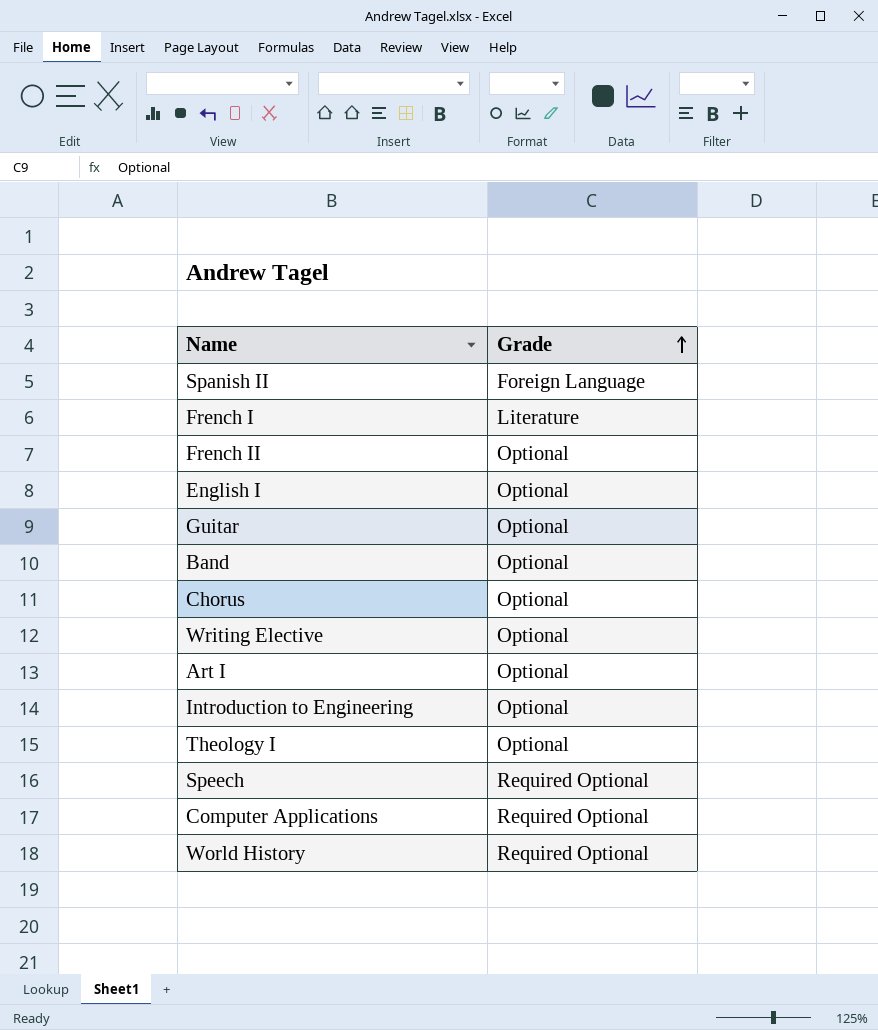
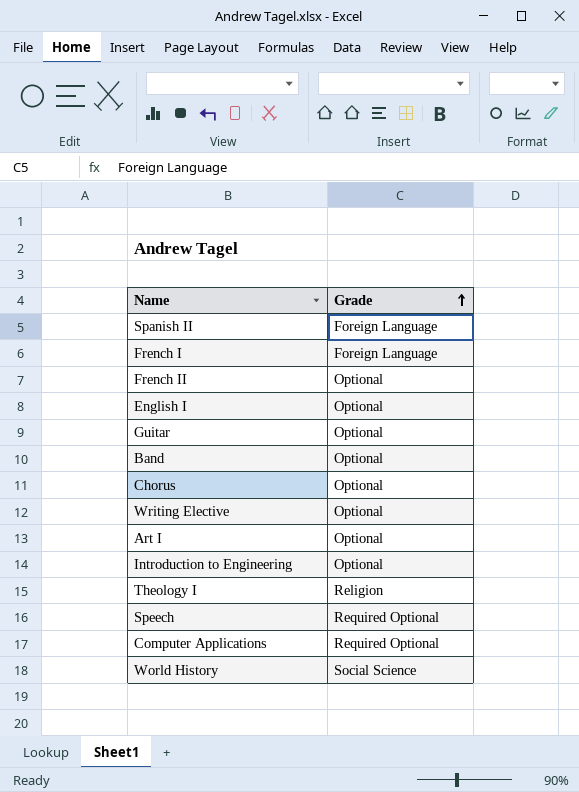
French I | Grade: Literature -> Foreign Language
Theology I | Grade: Optional -> Religion
World History | Grade: Required Optional -> Social Science

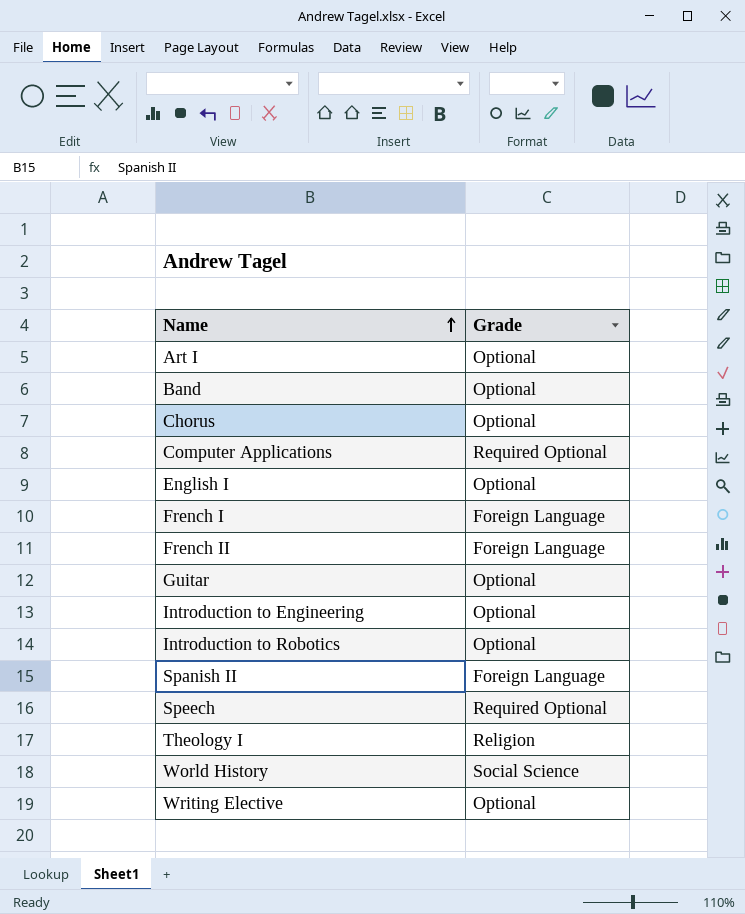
row order: Grade ascending -> Name ascending
French II | Grade: Optional -> Foreign Language
row Introduction to Robotics: none -> Optional

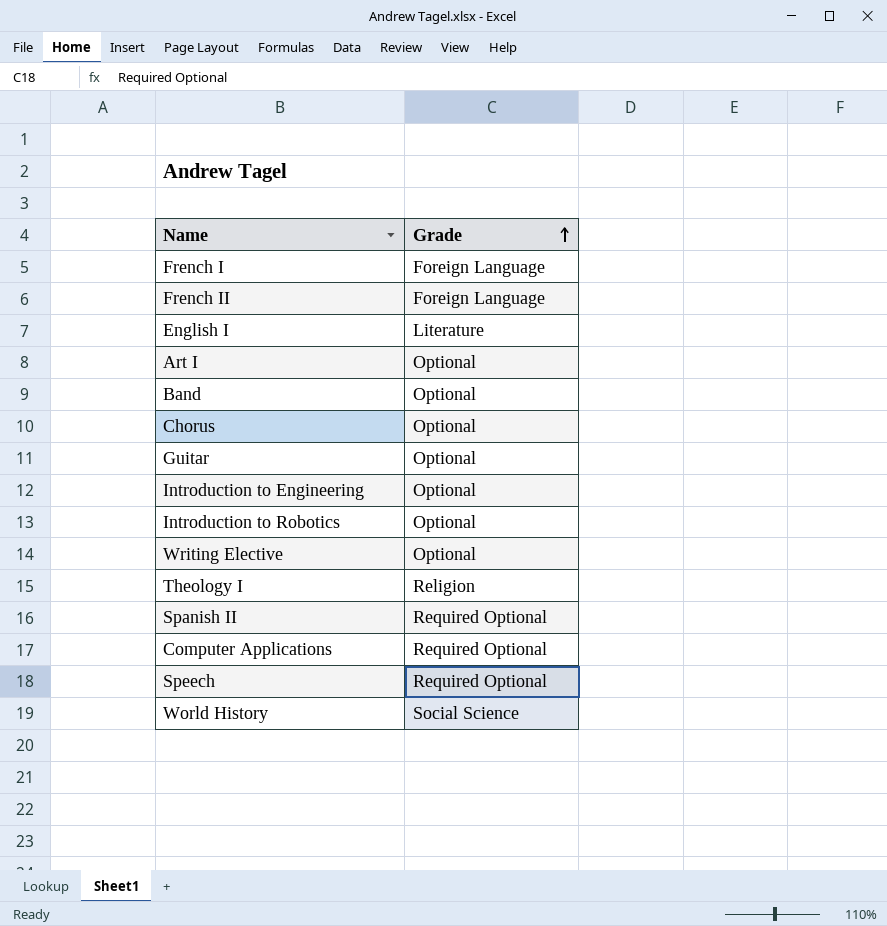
row order: Name ascending -> Grade ascending
English I | Grade: Optional -> Literature
Spanish II | Grade: Foreign Language -> Required Optional

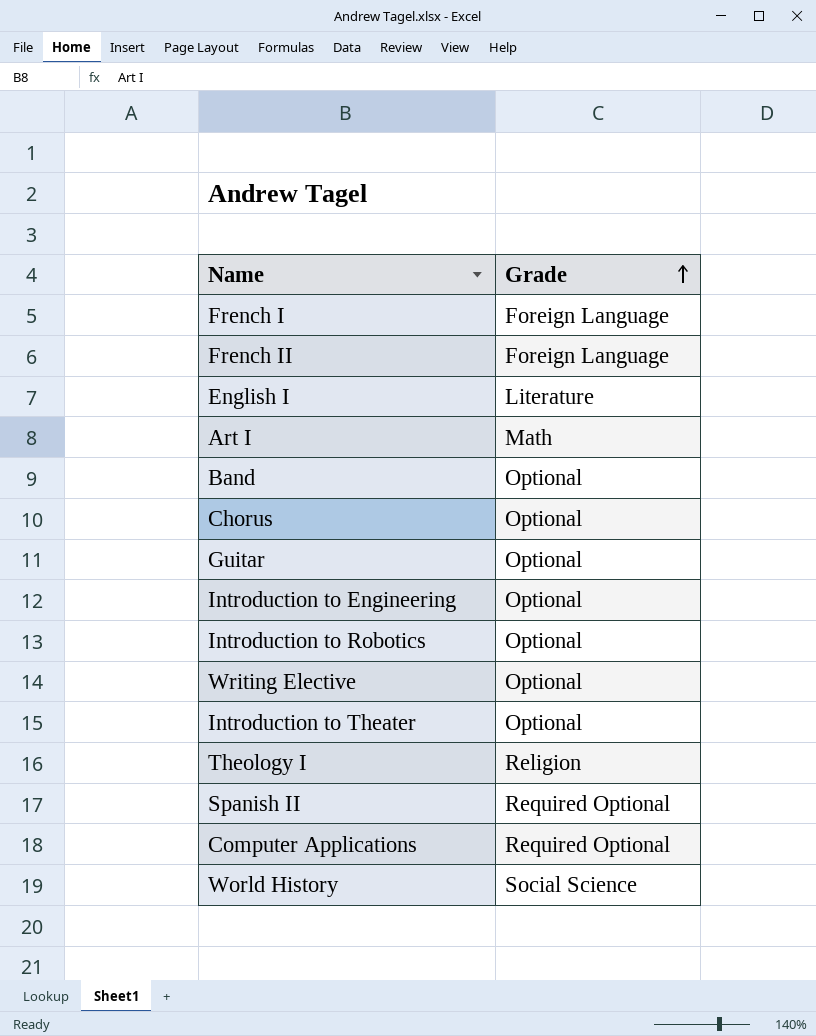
row Speech: Required Optional -> none
Art I | Grade: Optional -> Math
row Introduction to Theater: none -> Optional

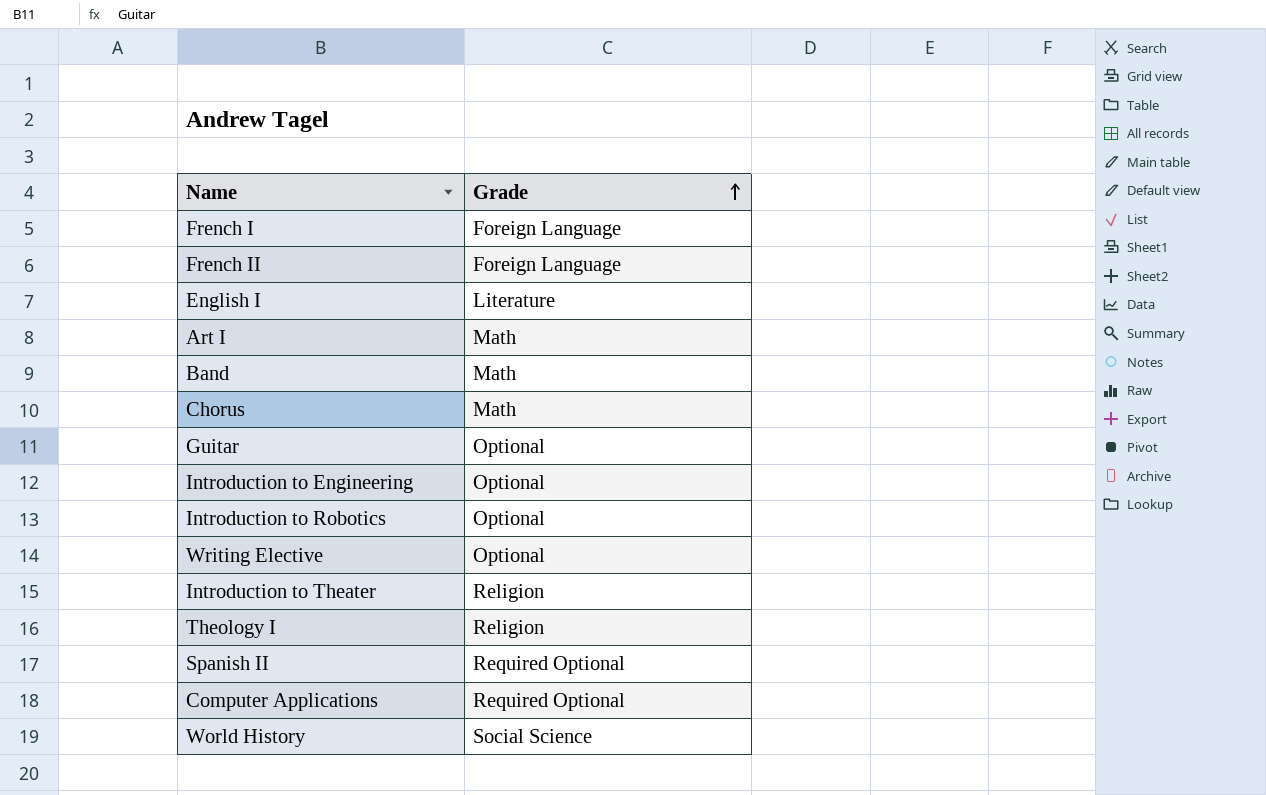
Band | Grade: Optional -> Math
Chorus | Grade: Optional -> Math
Introduction to Theater | Grade: Optional -> Religion

